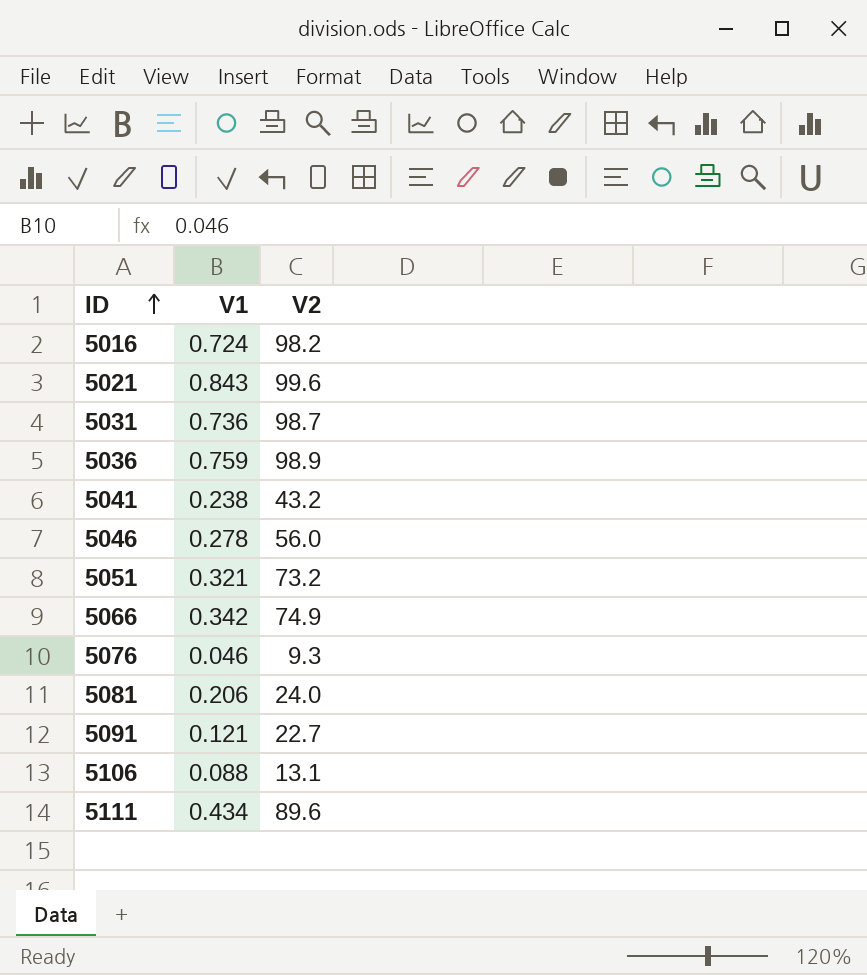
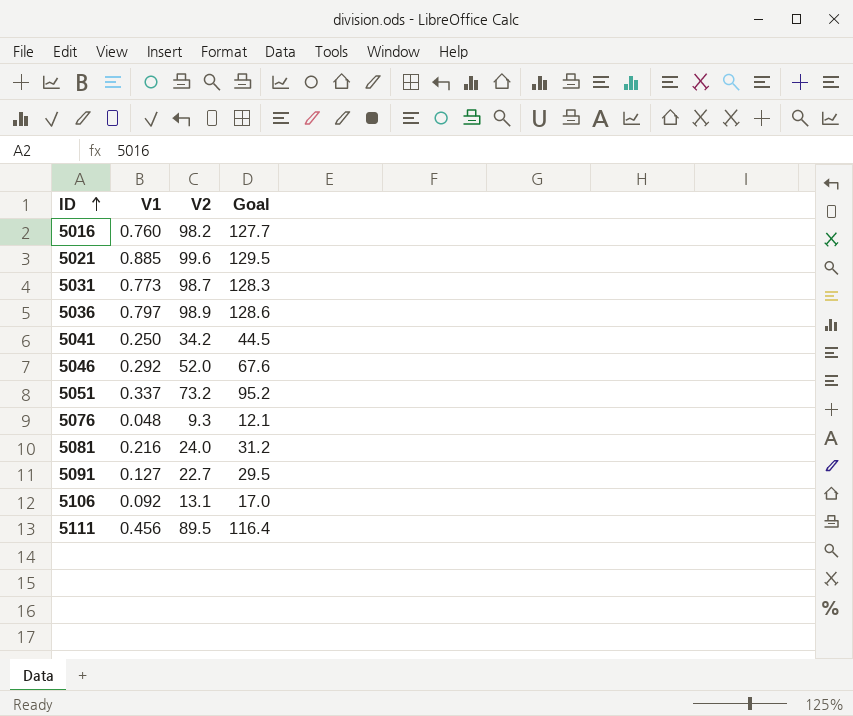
column Goal | formula: none -> [V2] * 1.3
row 5066: 0.342 | 74.9 -> none
5016 | V1: 0.724 -> 0.760
5021 | V1: 0.843 -> 0.885
5031 | V1: 0.736 -> 0.773
5036 | V1: 0.759 -> 0.797
5041 | V1: 0.238 -> 0.250
5041 | V2: 43.2 -> 34.2
5046 | V1: 0.278 -> 0.292
5046 | V2: 56.0 -> 52.0
5051 | V1: 0.321 -> 0.337
5076 | V1: 0.046 -> 0.048
5081 | V1: 0.206 -> 0.216
5091 | V1: 0.121 -> 0.127
5106 | V1: 0.088 -> 0.092
5111 | V1: 0.434 -> 0.456
5111 | V2: 89.6 -> 89.5

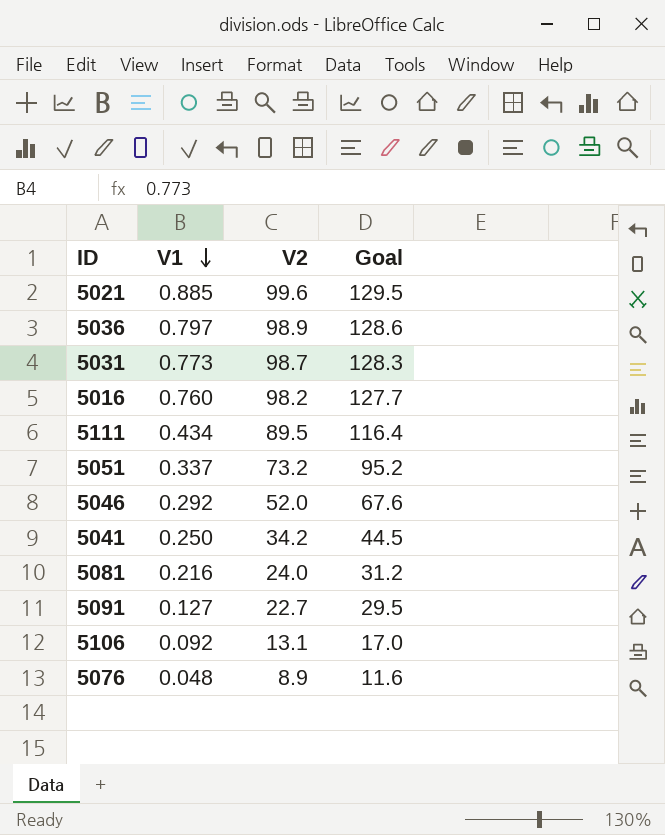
row order: ID ascending -> V1 descending
5111 | V1: 0.456 -> 0.434
5076 | V2: 9.3 -> 8.9
5076 | Goal: 12.1 -> 11.6

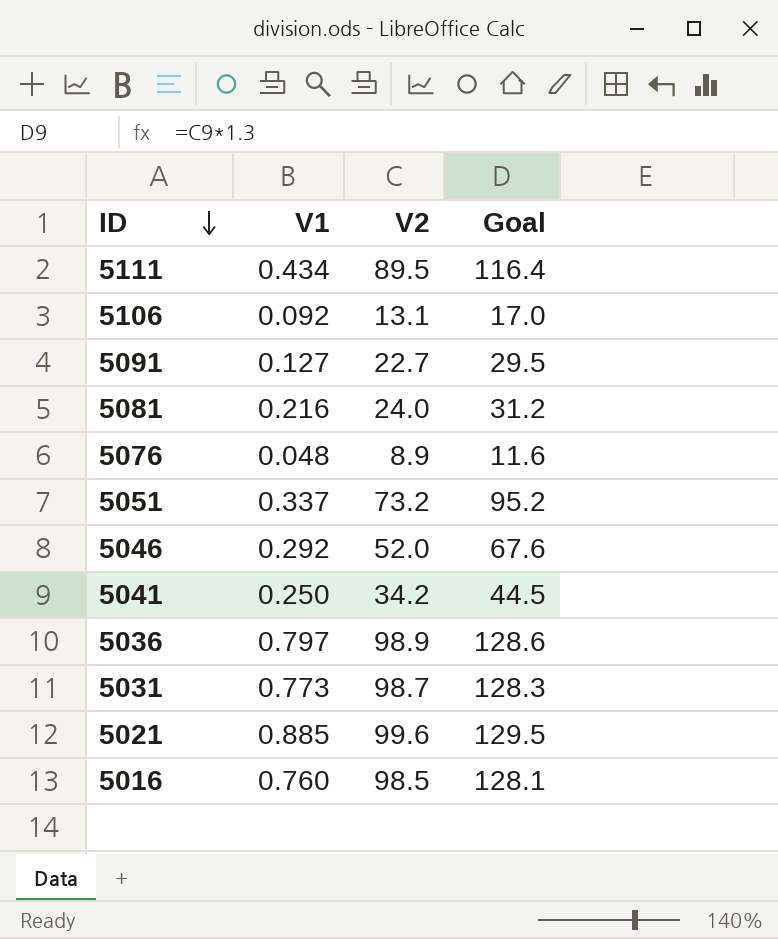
row order: V1 descending -> ID descending
5016 | V2: 98.2 -> 98.5
5016 | Goal: 127.7 -> 128.1

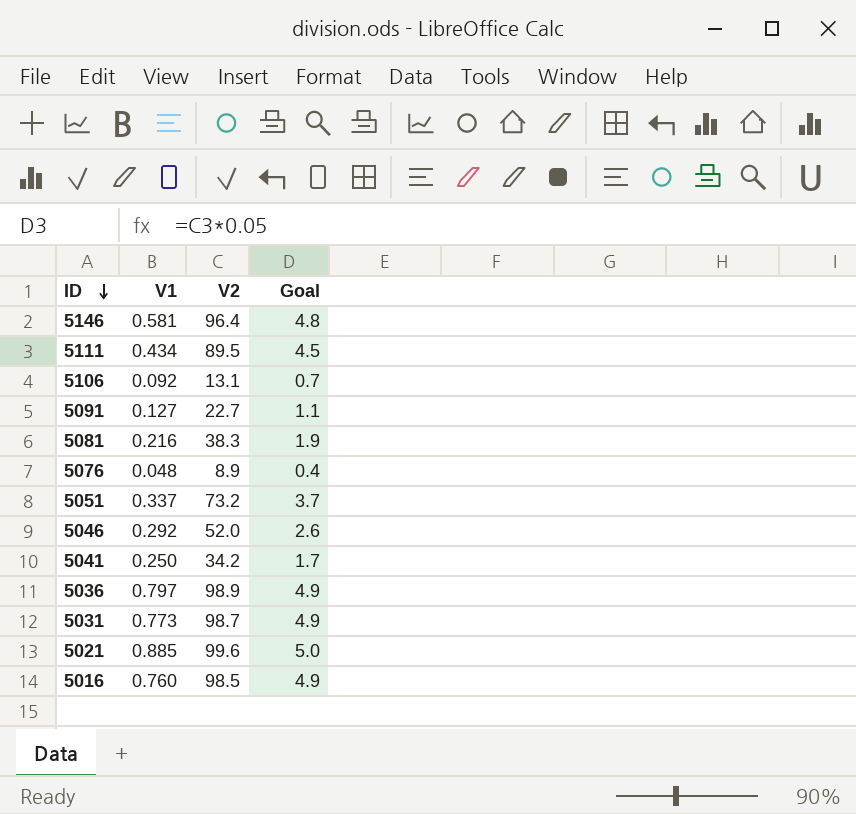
column Goal | formula: [V2] * 1.3 -> [V2] * 0.05
row 5146: none -> 0.581 | 96.4 | 4.8
5081 | V2: 24.0 -> 38.3

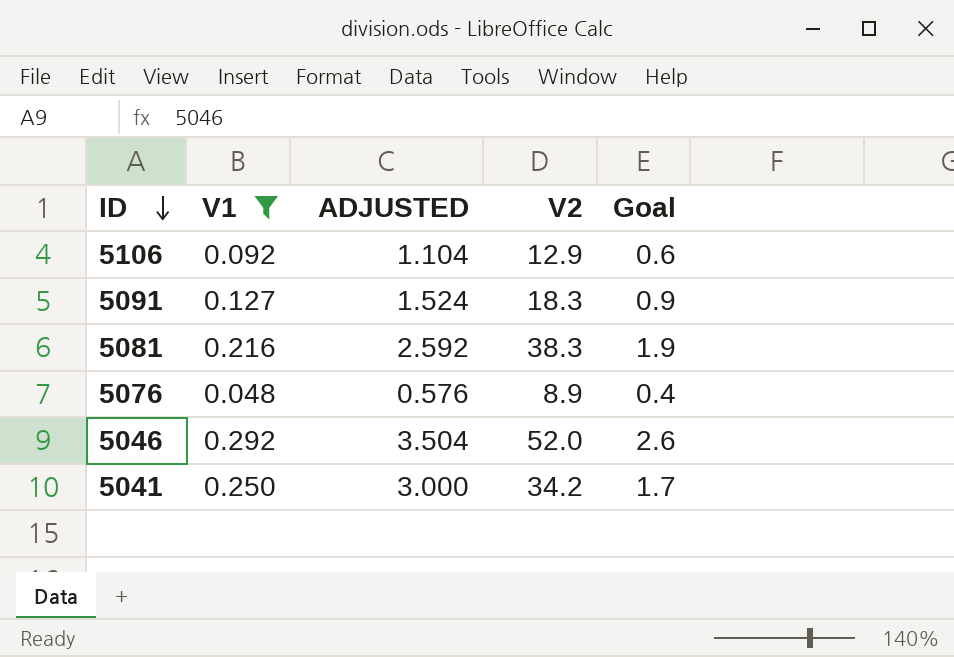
filter: none -> V1 <= 0.292
column ADJUSTED | formula: none -> [V1] * 12
5106 | V2: 13.1 -> 12.9
5106 | Goal: 0.7 -> 0.6
5091 | V2: 22.7 -> 18.3
5091 | Goal: 1.1 -> 0.9

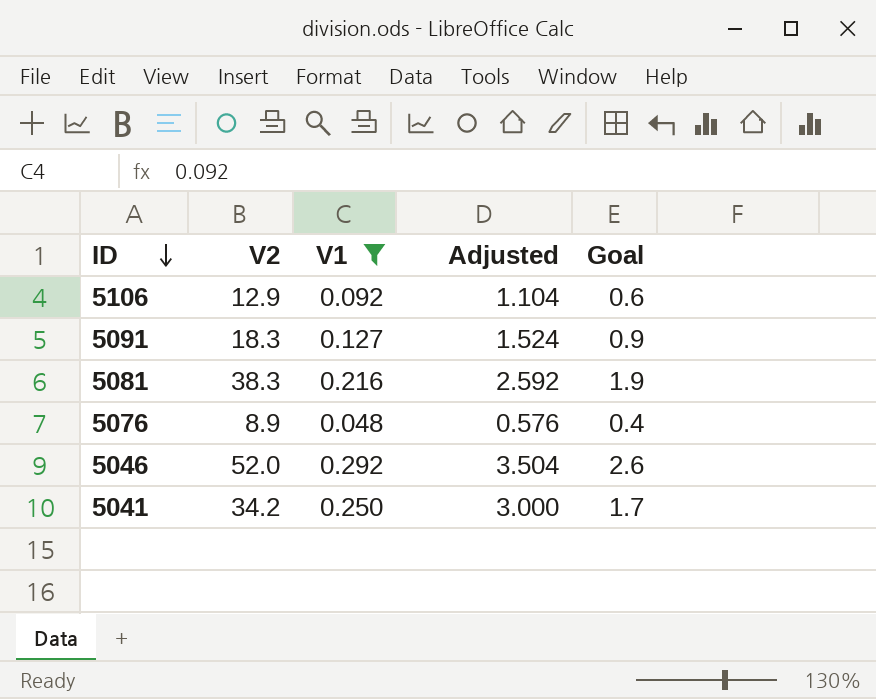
column V2 | position: 4 -> 2
column name: ADJUSTED -> Adjusted

